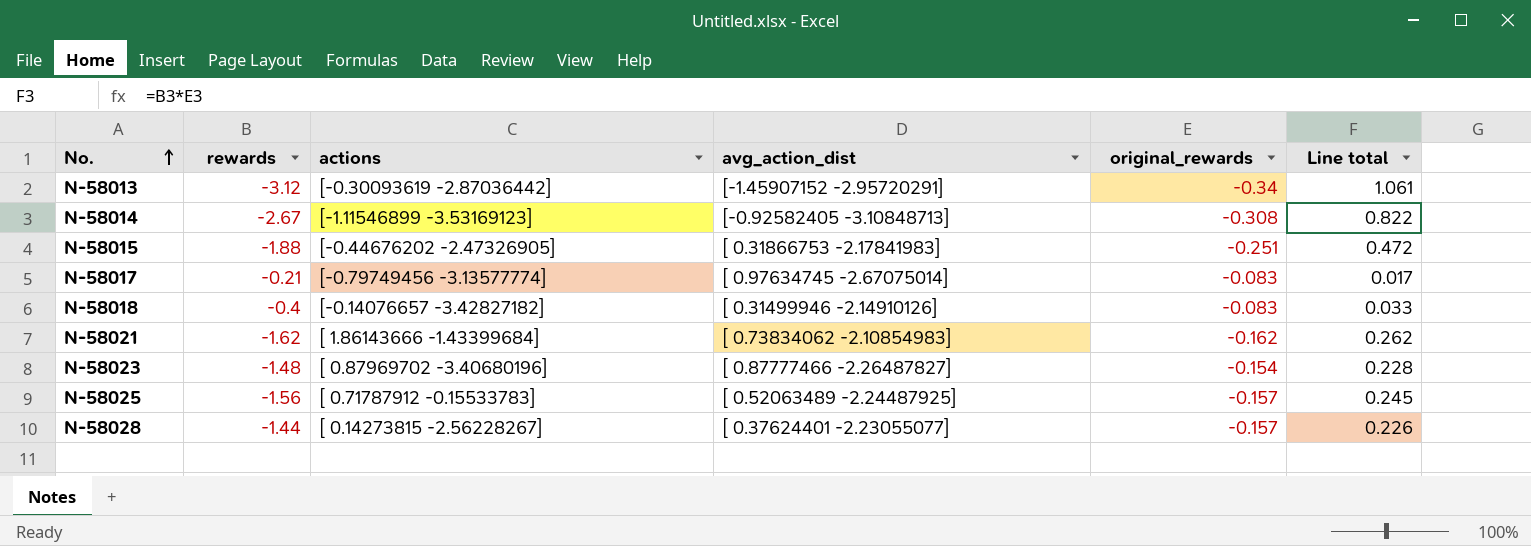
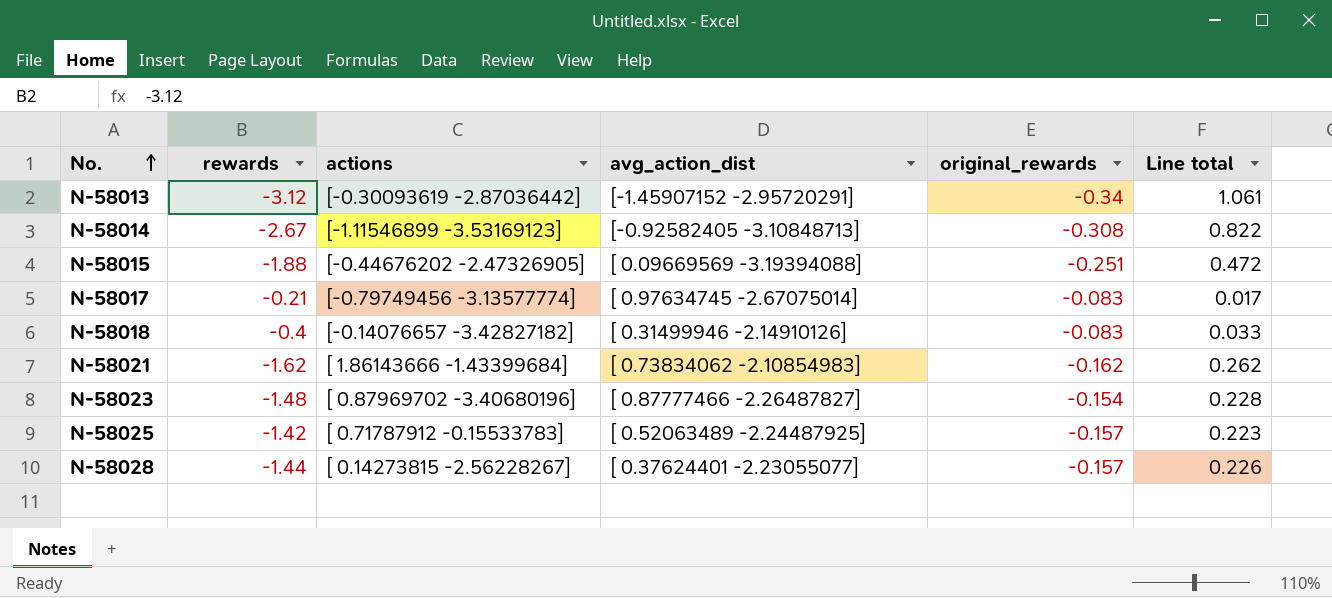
N-58015 | avg_action_dist: [ 0.31866753 -2.17841983] -> [ 0.09669569 -3.19394088]
N-58025 | rewards: -1.56 -> -1.42
N-58025 | Line total: 0.245 -> 0.223

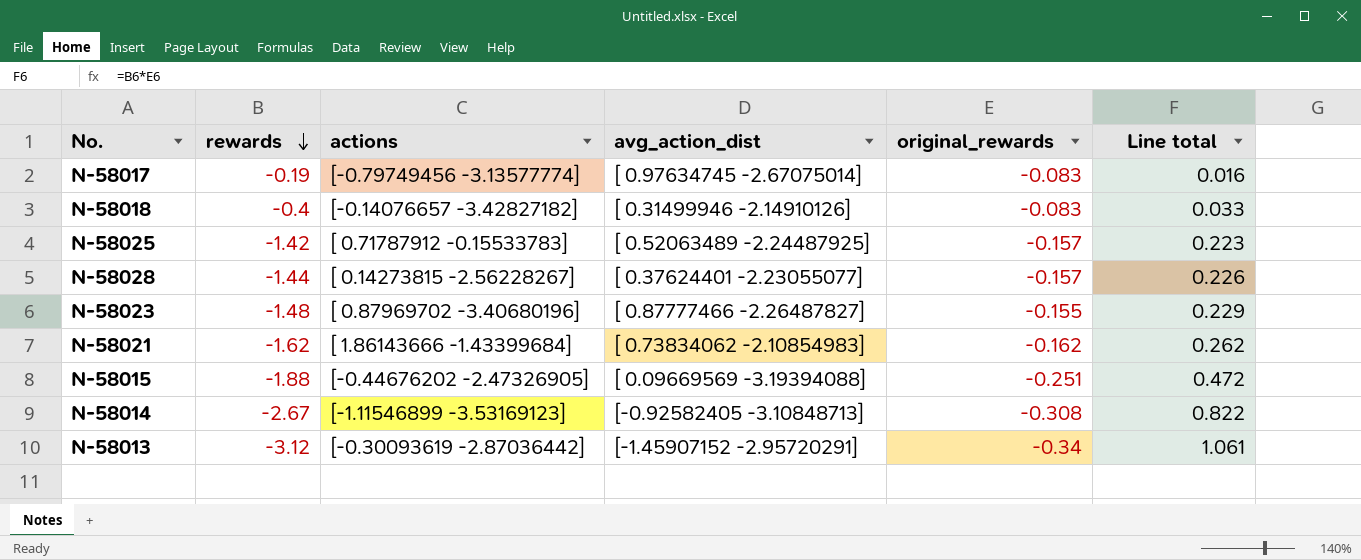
row order: No. ascending -> rewards descending
N-58017 | rewards: -0.21 -> -0.19
N-58017 | Line total: 0.017 -> 0.016
N-58023 | original_rewards: -0.154 -> -0.155
N-58023 | Line total: 0.228 -> 0.229

